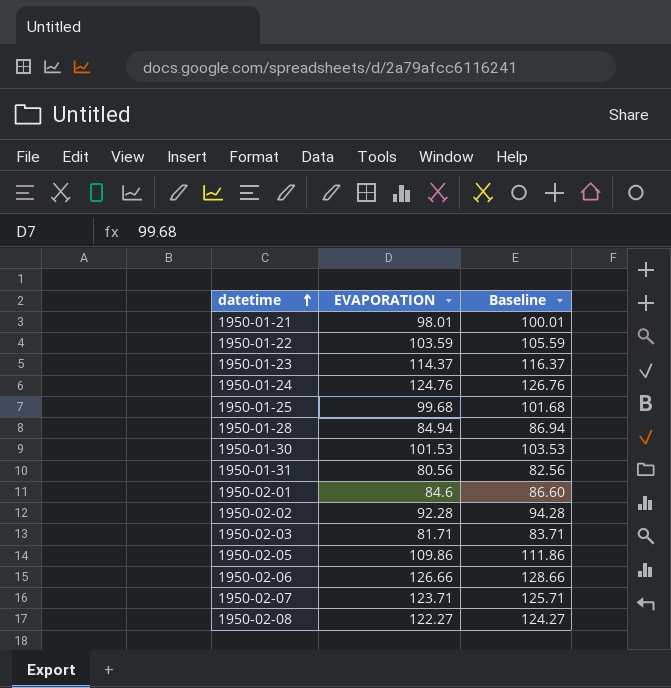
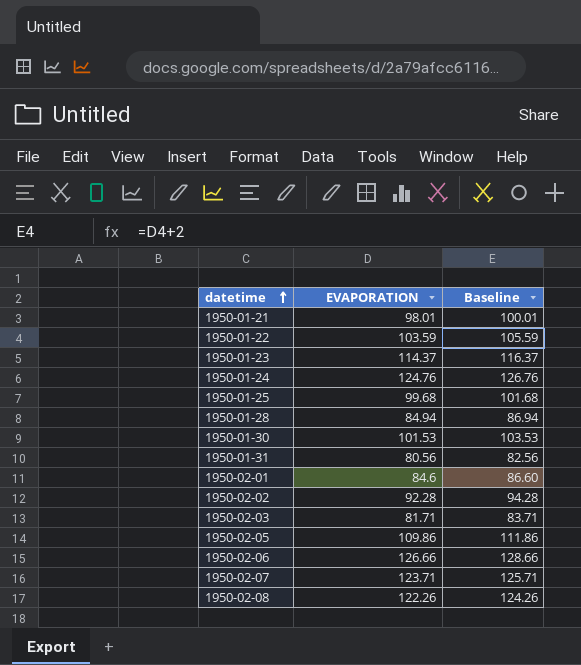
1950-02-08 | EVAPORATION: 122.27 -> 122.26
1950-02-08 | Baseline: 124.27 -> 124.26

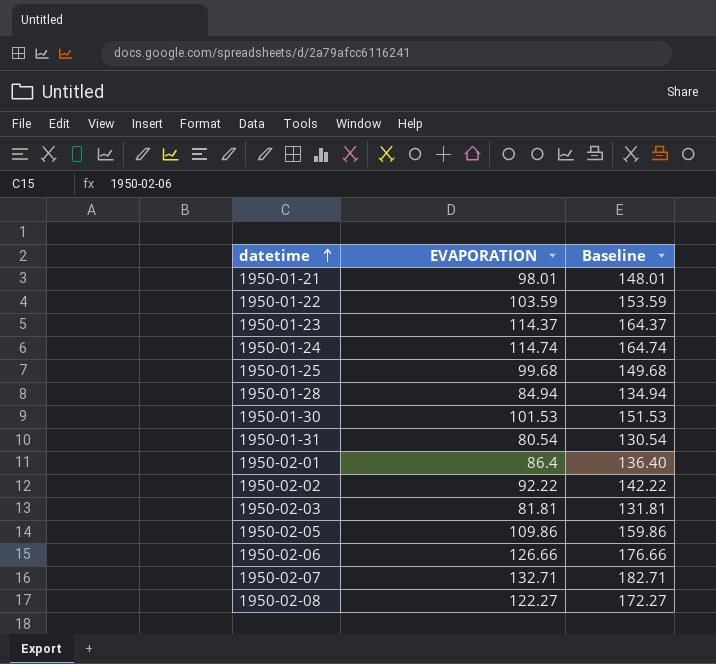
column Baseline | formula: [EVAPORATION] + 2 -> [EVAPORATION] + 50
1950-01-24 | EVAPORATION: 124.76 -> 114.74
1950-01-31 | EVAPORATION: 80.56 -> 80.54
1950-02-01 | EVAPORATION: 84.6 -> 86.4
1950-02-02 | EVAPORATION: 92.28 -> 92.22
1950-02-03 | EVAPORATION: 81.71 -> 81.81
1950-02-07 | EVAPORATION: 123.71 -> 132.71
1950-02-08 | EVAPORATION: 122.26 -> 122.27

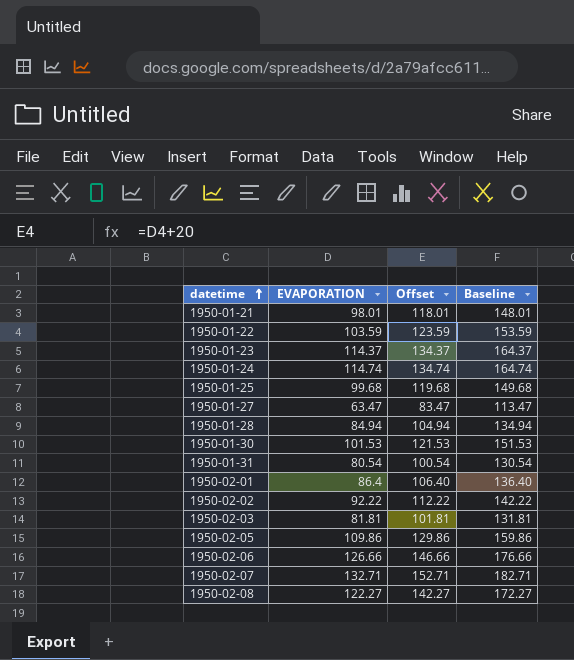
column Offset | formula: none -> [EVAPORATION] + 20
row 1950-01-27: none -> 63.47 | 83.47 | 113.47

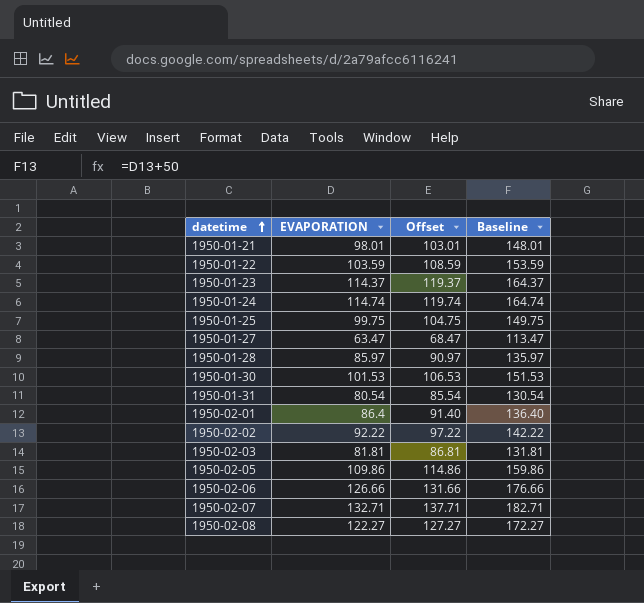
column Offset | formula: [EVAPORATION] + 20 -> [EVAPORATION] + 5
1950-01-25 | EVAPORATION: 99.68 -> 99.75
1950-01-25 | Baseline: 149.68 -> 149.75
1950-01-28 | EVAPORATION: 84.94 -> 85.97
1950-01-28 | Baseline: 134.94 -> 135.97

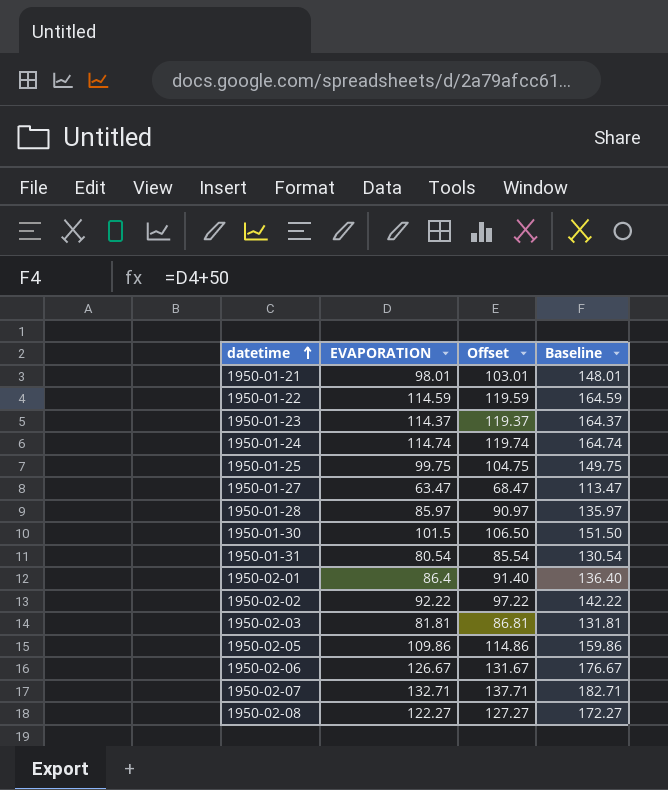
1950-01-22 | EVAPORATION: 103.59 -> 114.59
1950-01-22 | Offset: 108.59 -> 119.59
1950-01-22 | Baseline: 153.59 -> 164.59
1950-01-30 | EVAPORATION: 101.53 -> 101.5
1950-01-30 | Offset: 106.53 -> 106.50
1950-01-30 | Baseline: 151.53 -> 151.50
1950-02-06 | EVAPORATION: 126.66 -> 126.67
1950-02-06 | Offset: 131.66 -> 131.67
1950-02-06 | Baseline: 176.66 -> 176.67

